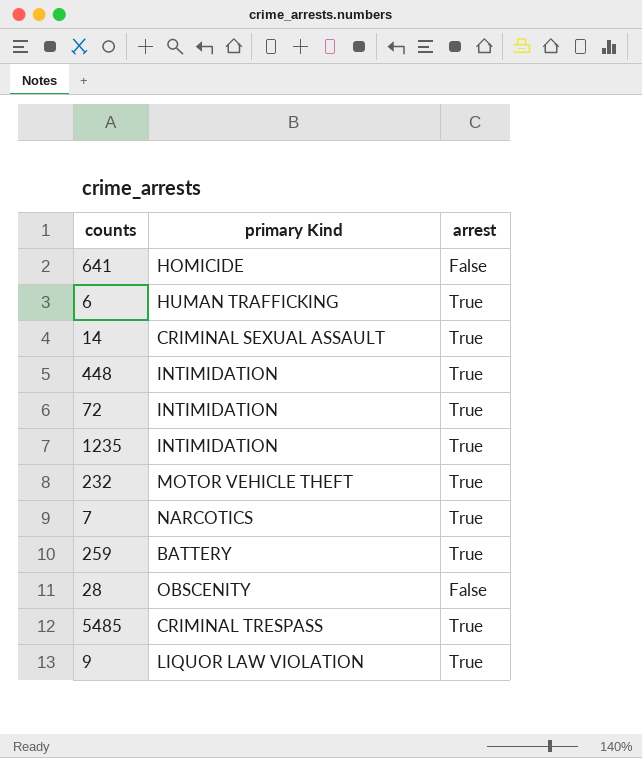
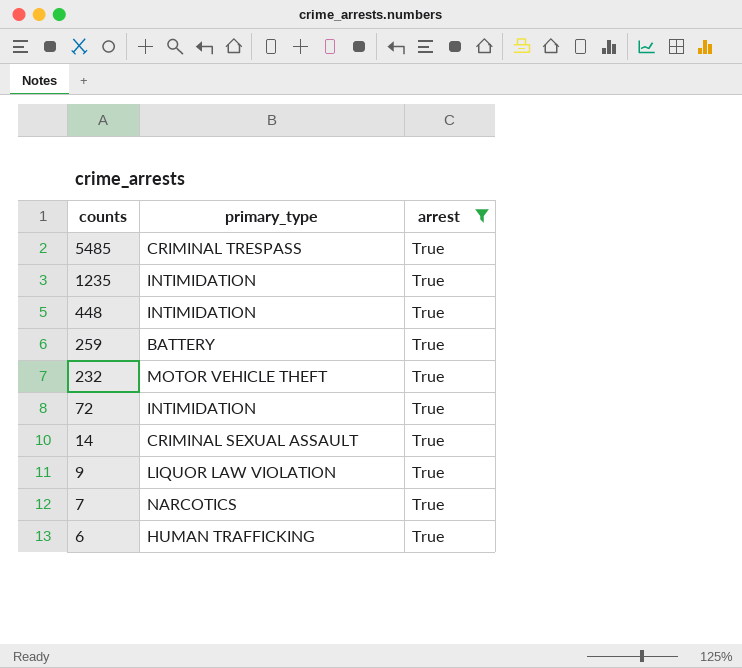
filter: none -> arrest = True
row order: none -> counts descending
column name: primary Kind -> primary_type

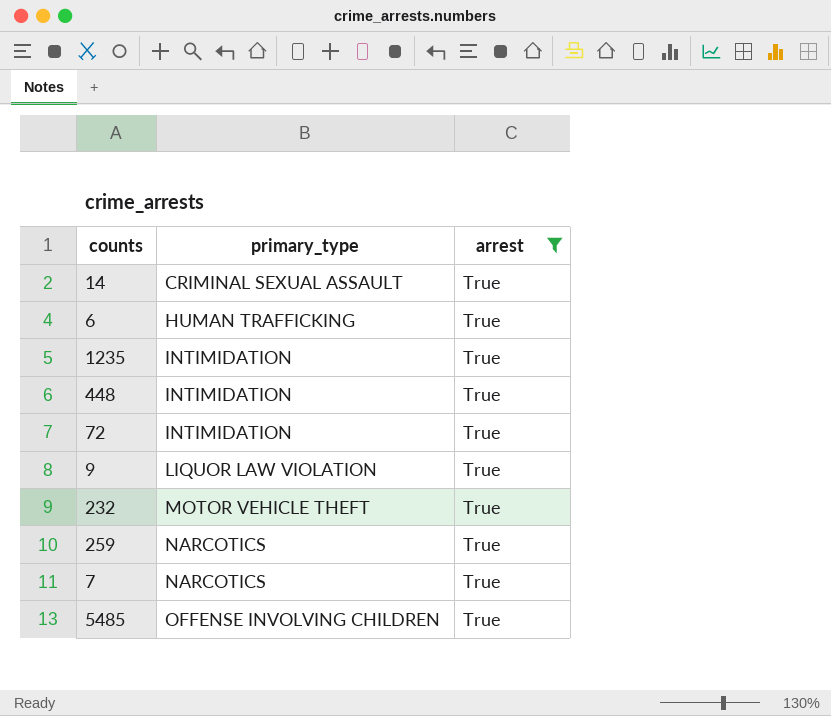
row order: counts descending -> primary_type ascending
259 | primary_type: BATTERY -> NARCOTICS
5485 | primary_type: CRIMINAL TRESPASS -> OFFENSE INVOLVING CHILDREN

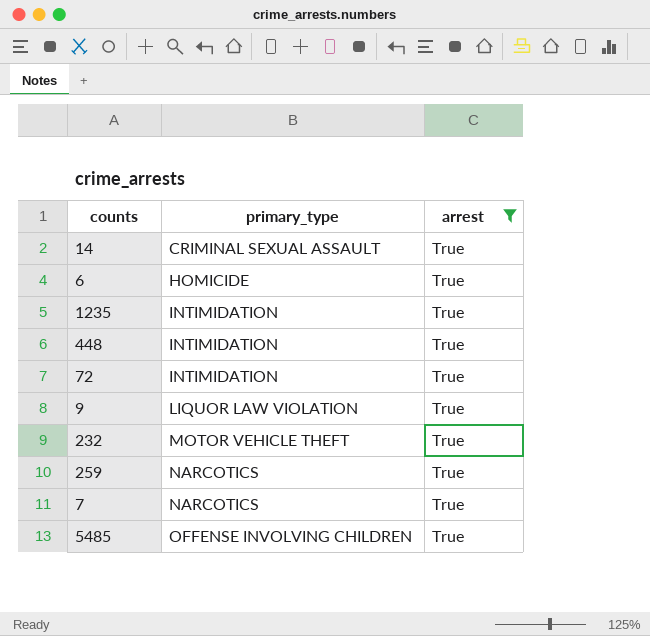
6 | primary_type: HUMAN TRAFFICKING -> HOMICIDE

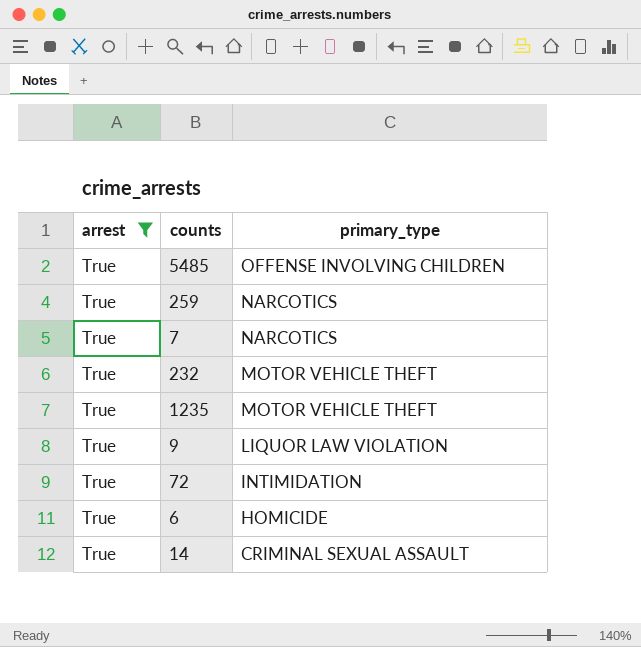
row order: primary_type ascending -> primary_type descending
column arrest | position: 3 -> 1
row 448: INTIMIDATION | True -> none
1235 | primary_type: INTIMIDATION -> MOTOR VEHICLE THEFT

